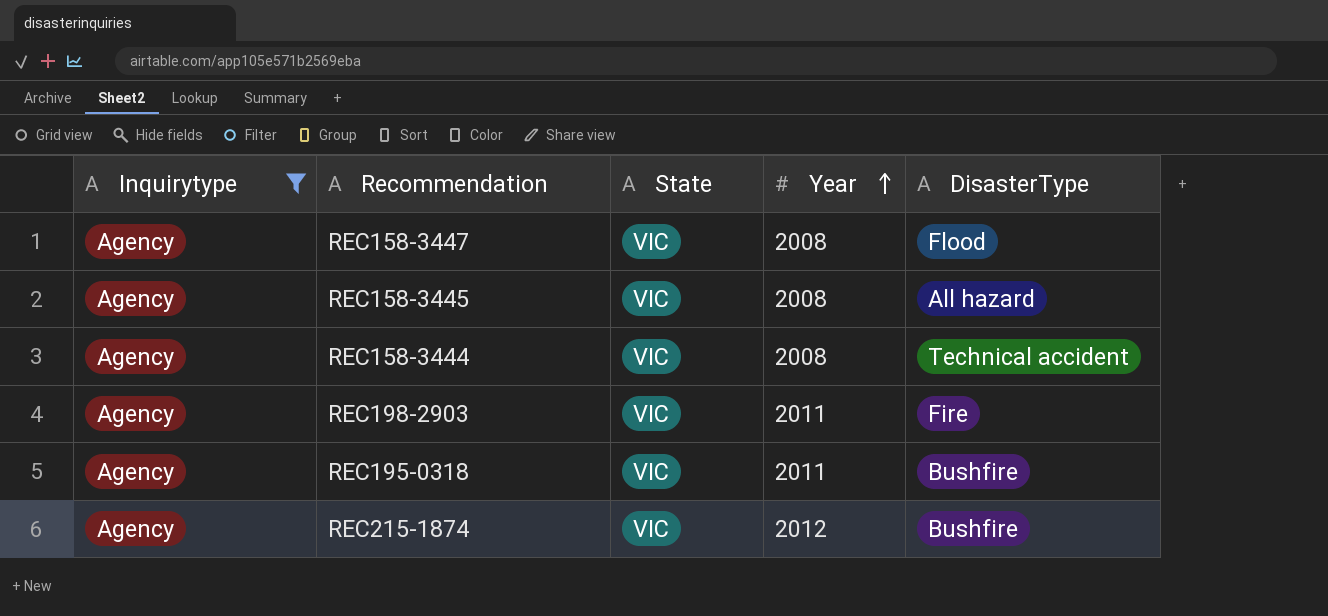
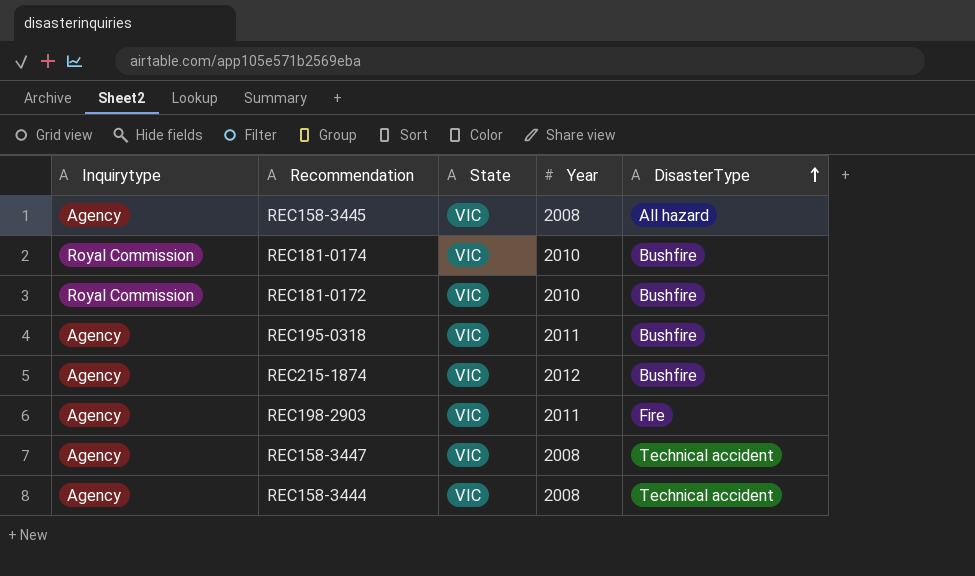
filter: Inquirytype = Agency -> none
row order: Year ascending -> DisasterType ascending
REC158-3447 | DisasterType: Flood -> Technical accident

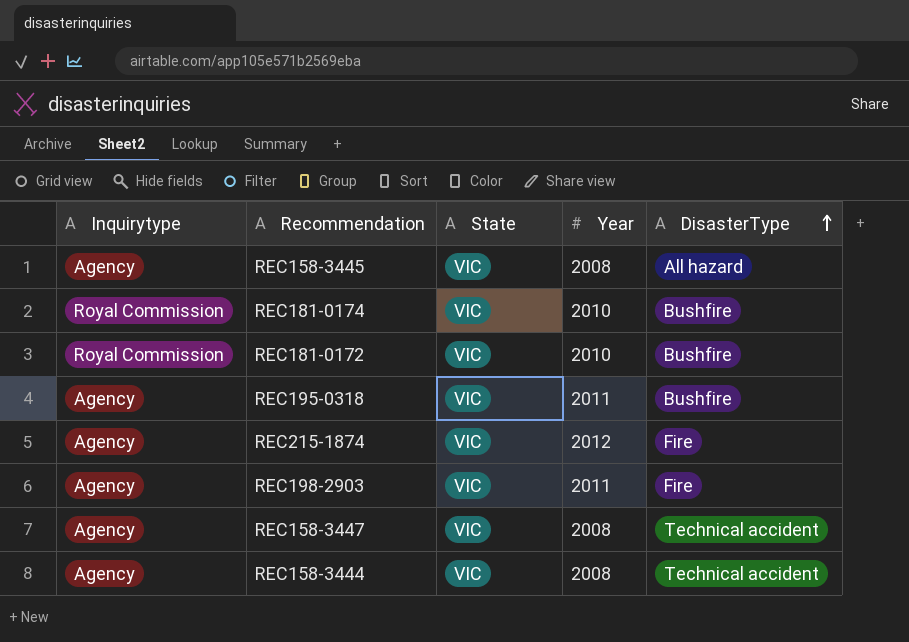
REC215-1874 | DisasterType: Bushfire -> Fire

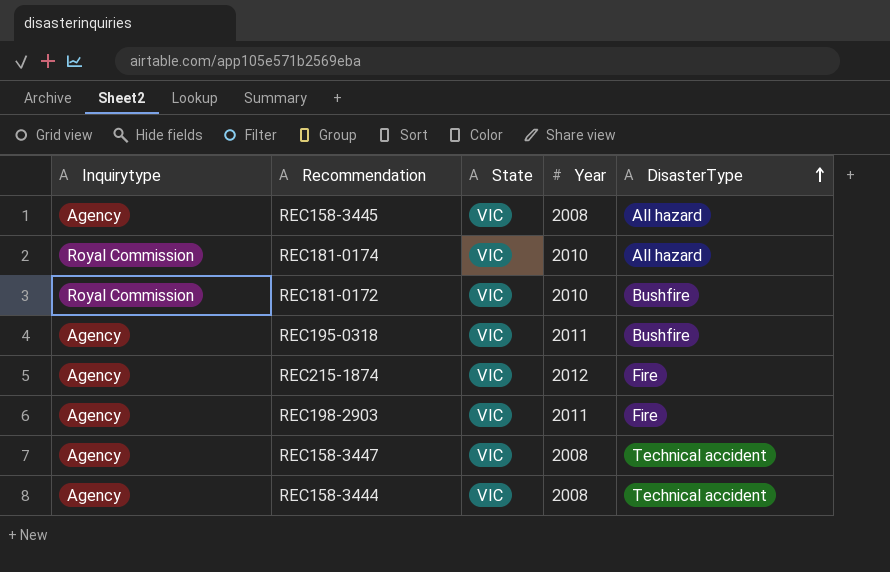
REC181-0174 | DisasterType: Bushfire -> All hazard

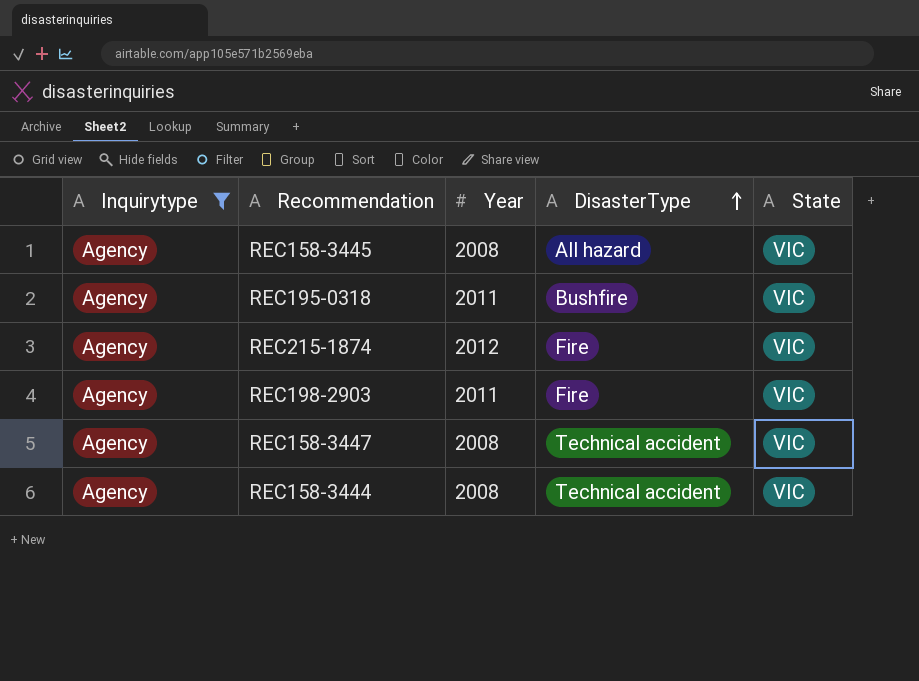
filter: none -> Inquirytype = Agency
column State | position: 3 -> 5

